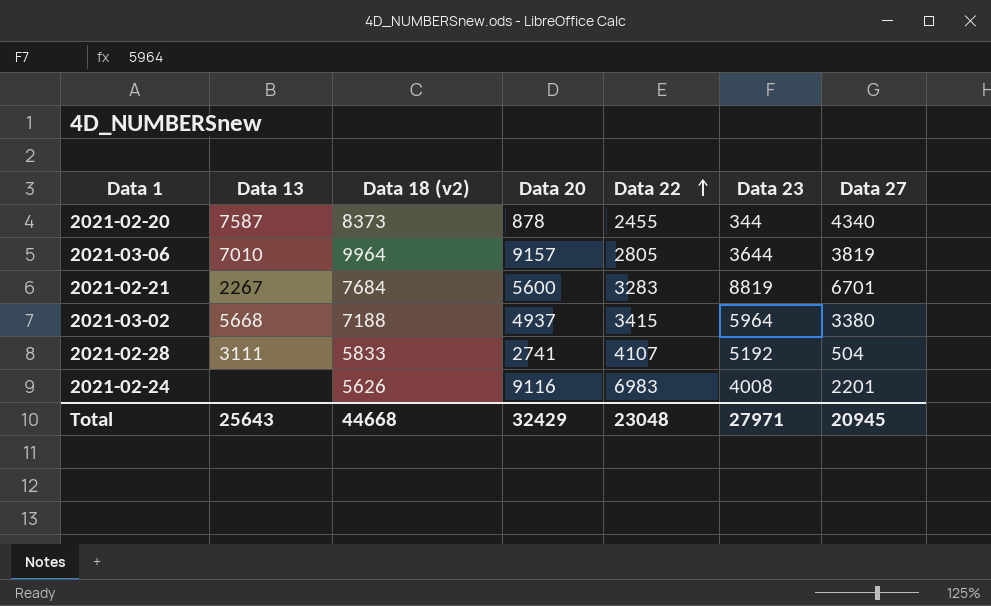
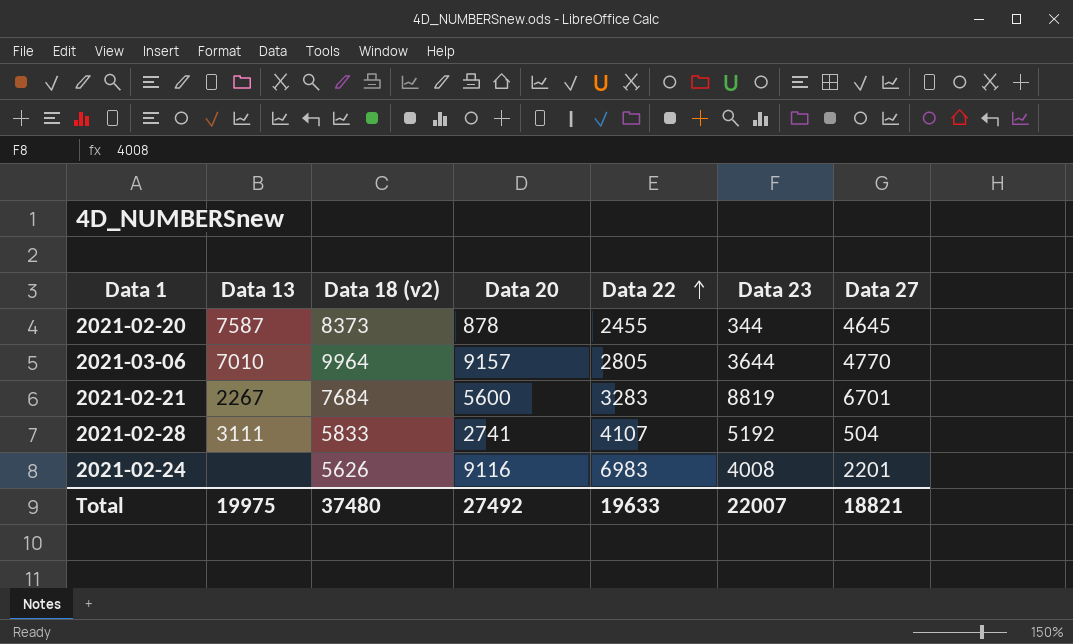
row 2021-03-02: 5668 | 7188 | 4937 | 3415 | 5964 | 3380 -> none
2021-02-20 | Data 27: 4340 -> 4645
2021-03-06 | Data 27: 3819 -> 4770
Total | Data 13: 25643 -> 19975
Total | Data 18 (v2): 44668 -> 37480
Total | Data 20: 32429 -> 27492
Total | Data 22: 23048 -> 19633
Total | Data 23: 27971 -> 22007
Total | Data 27: 20945 -> 18821

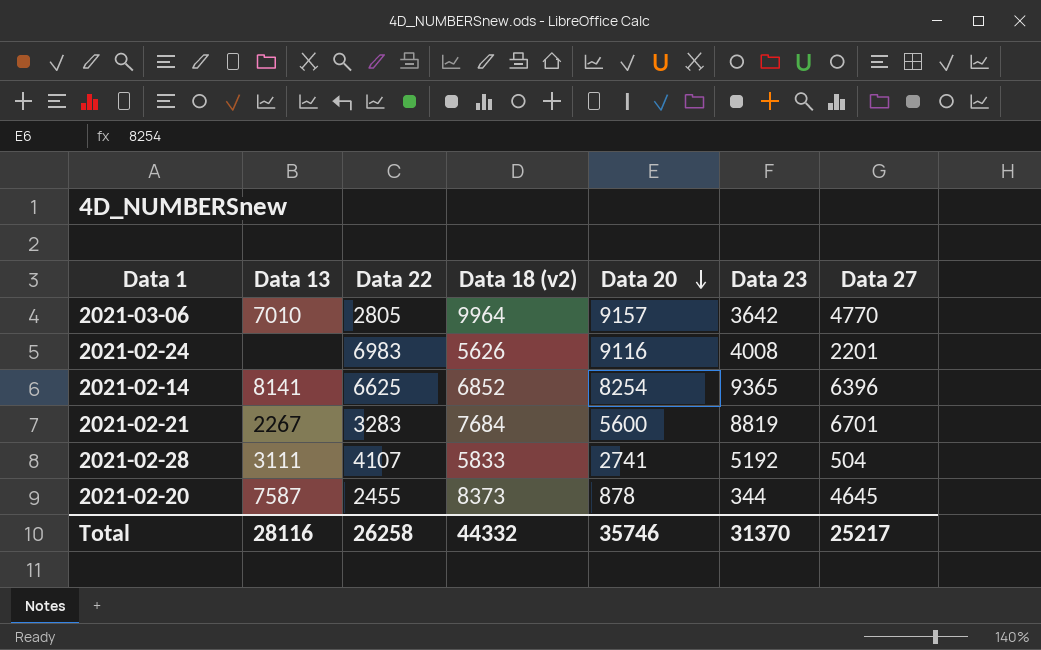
row order: Data 22 ascending -> Data 20 descending
column Data 22 | position: 5 -> 3
2021-03-06 | Data 23: 3644 -> 3642
row 2021-02-14: none -> 8141 | 6625 | 6852 | 8254 | 9365 | 6396
Total | Data 13: 19975 -> 28116
Total | Data 22: 19633 -> 26258
Total | Data 18 (v2): 37480 -> 44332
Total | Data 20: 27492 -> 35746
Total | Data 23: 22007 -> 31370
Total | Data 27: 18821 -> 25217

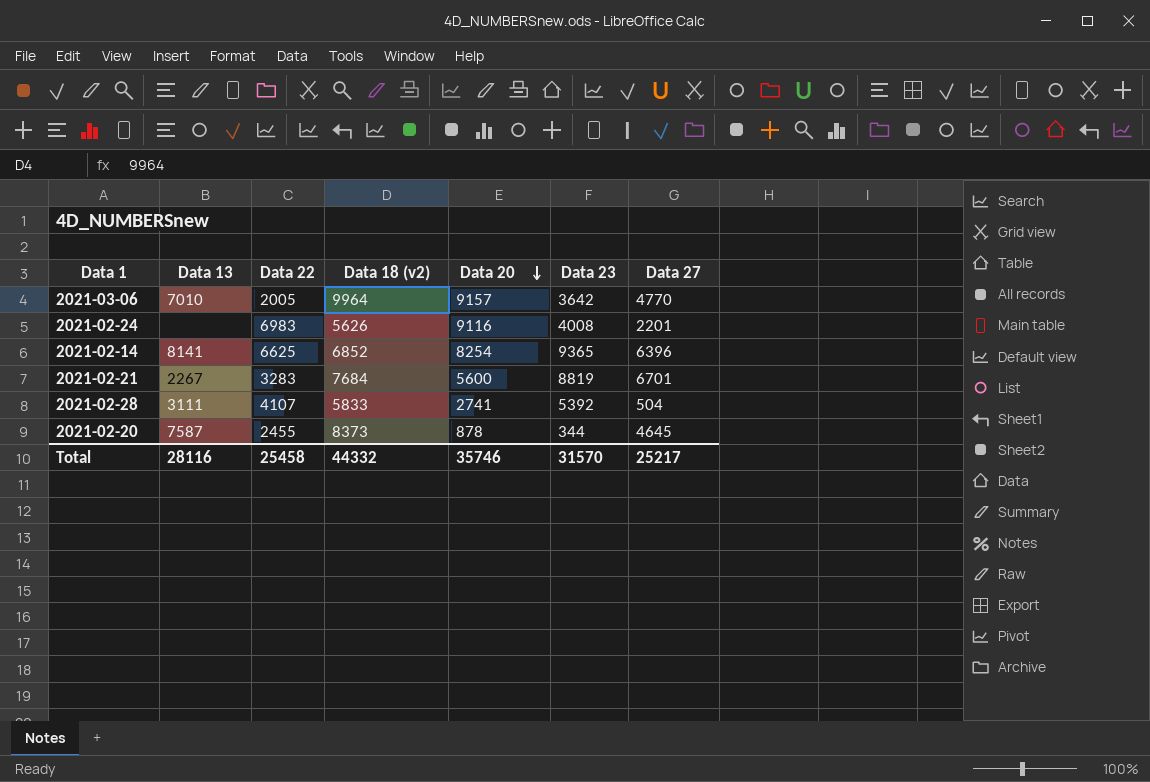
2021-03-06 | Data 22: 2805 -> 2005
2021-02-28 | Data 23: 5192 -> 5392
Total | Data 22: 26258 -> 25458
Total | Data 23: 31370 -> 31570

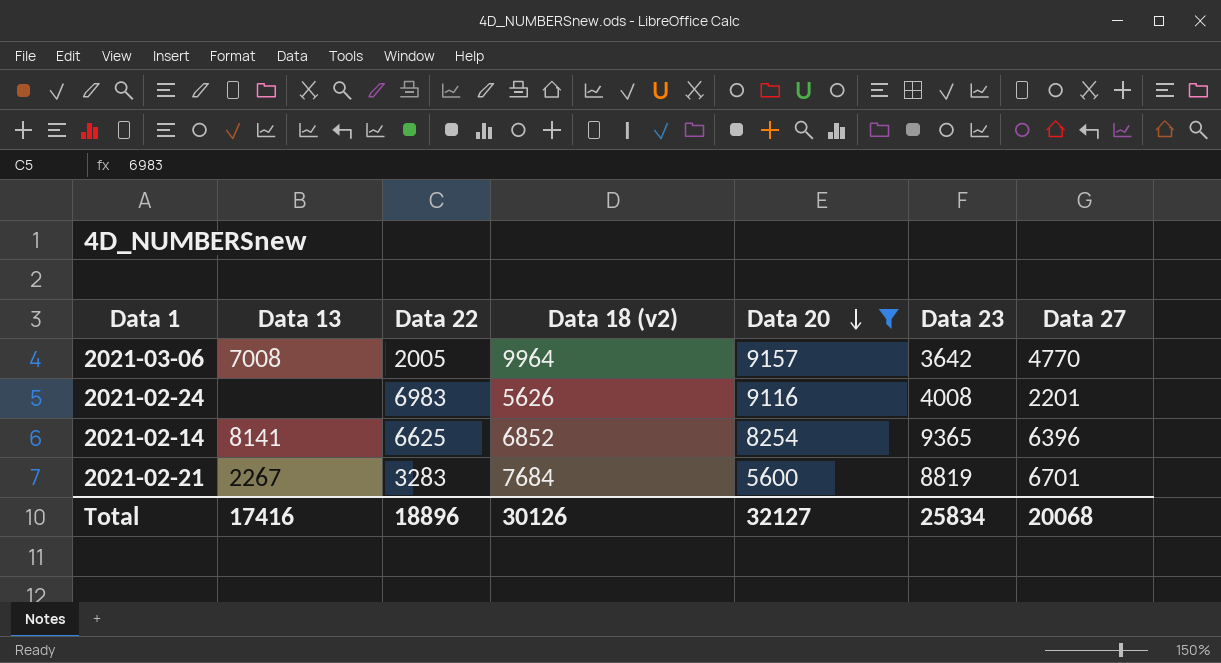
filter: none -> Data 20 >= 5600
2021-03-06 | Data 13: 7010 -> 7008
Total | Data 13: 28116 -> 17416
Total | Data 22: 25458 -> 18896
Total | Data 18 (v2): 44332 -> 30126
Total | Data 20: 35746 -> 32127
Total | Data 23: 31570 -> 25834
Total | Data 27: 25217 -> 20068

